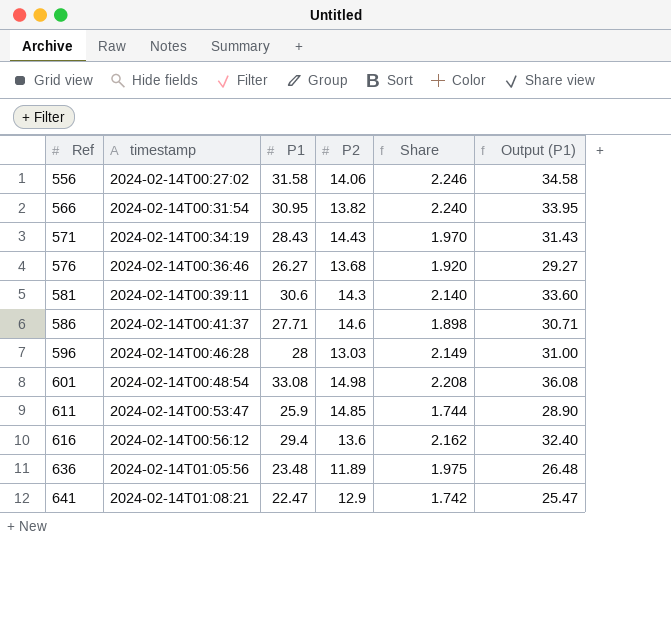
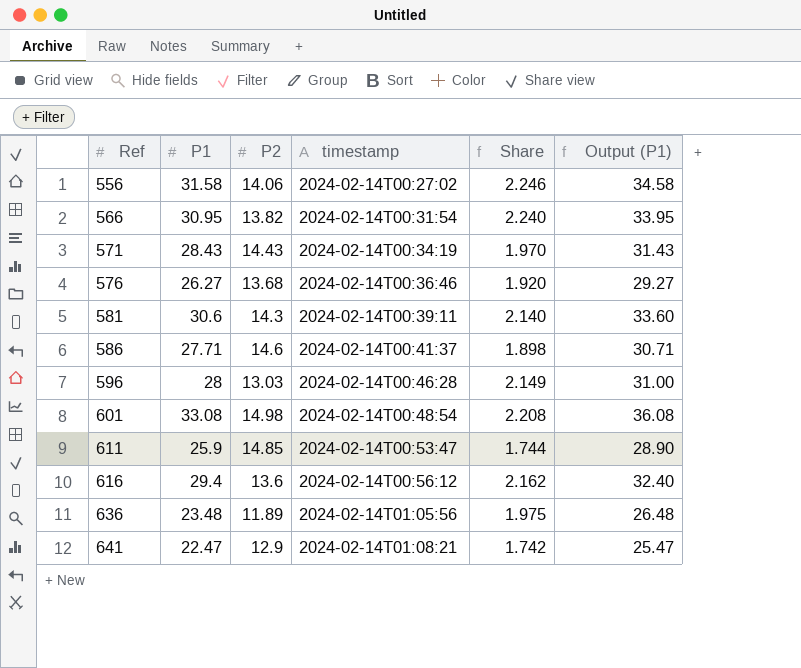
column timestamp | position: 2 -> 4

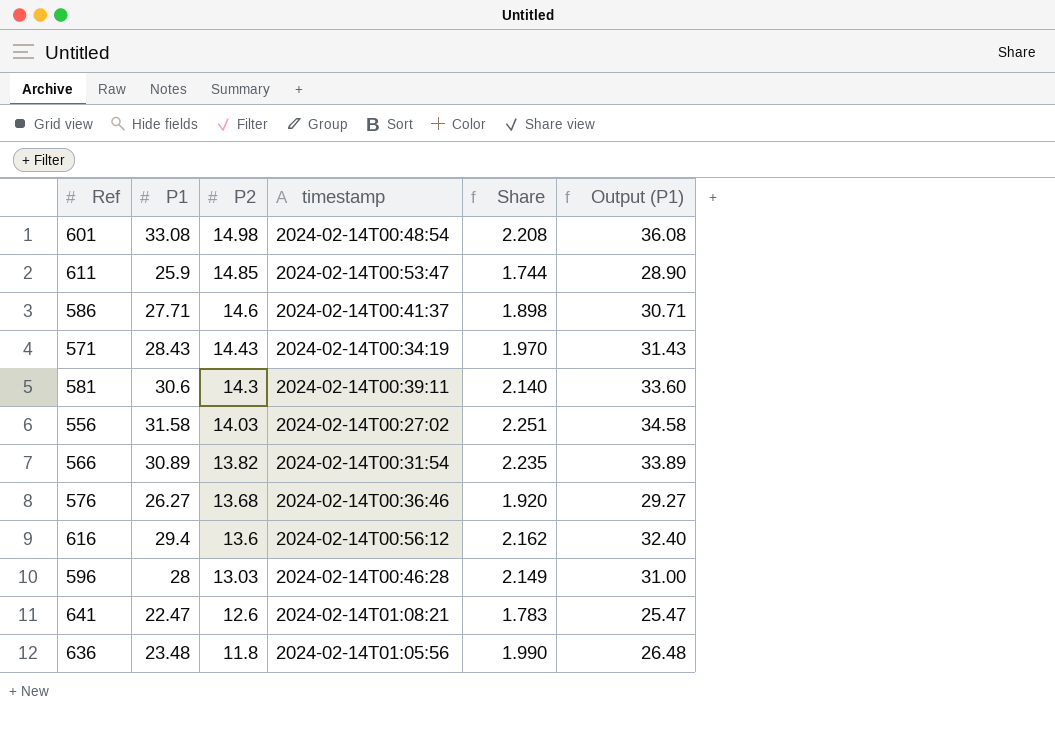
row order: Ref ascending -> P2 descending
556 | P2: 14.06 -> 14.03
556 | Share: 2.246 -> 2.251
566 | P1: 30.95 -> 30.89
566 | Share: 2.240 -> 2.235
566 | Output (P1): 33.95 -> 33.89
641 | P2: 12.9 -> 12.6
641 | Share: 1.742 -> 1.783
636 | P2: 11.89 -> 11.8
636 | Share: 1.975 -> 1.990

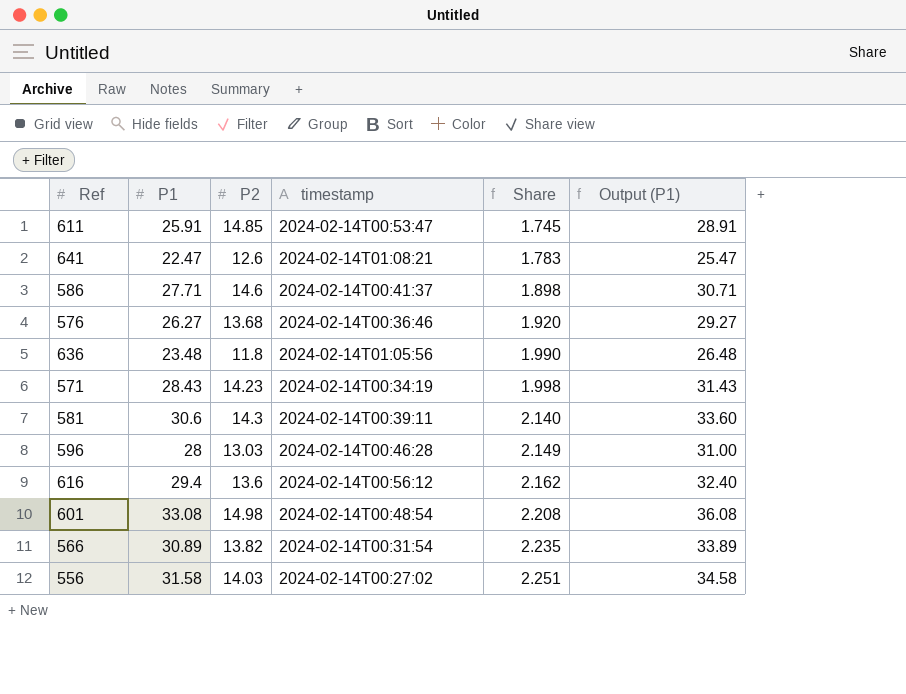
row order: P2 descending -> Share ascending
611 | P1: 25.9 -> 25.91
611 | Share: 1.744 -> 1.745
611 | Output (P1): 28.90 -> 28.91
571 | P2: 14.43 -> 14.23
571 | Share: 1.970 -> 1.998

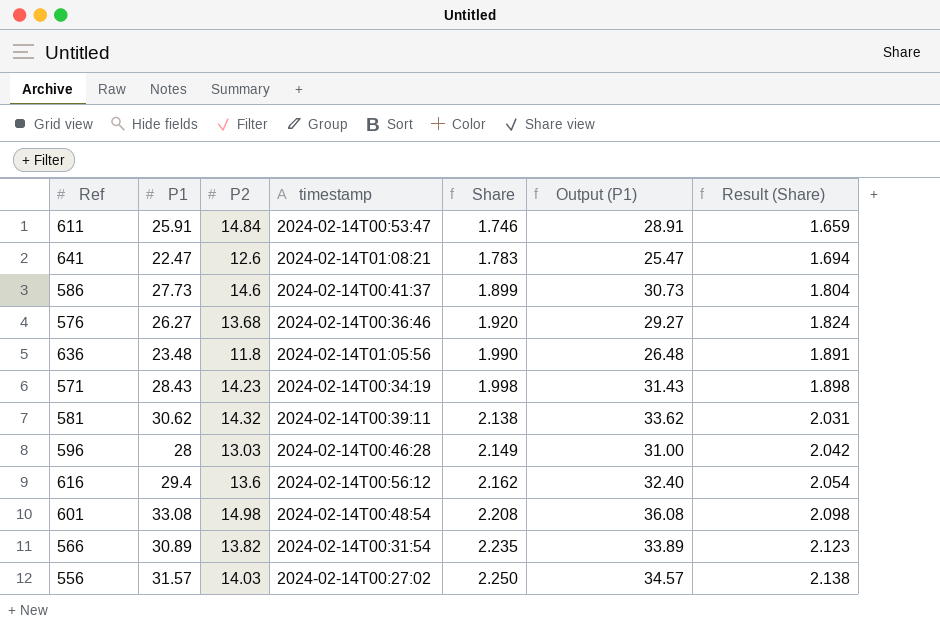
column Result (Share) | formula: none -> [Share] * 0.95
611 | P2: 14.85 -> 14.84
611 | Share: 1.745 -> 1.746
586 | P1: 27.71 -> 27.73
586 | Share: 1.898 -> 1.899
586 | Output (P1): 30.71 -> 30.73
581 | P1: 30.6 -> 30.62
581 | P2: 14.3 -> 14.32
581 | Share: 2.140 -> 2.138
581 | Output (P1): 33.60 -> 33.62
556 | P1: 31.58 -> 31.57
556 | Share: 2.251 -> 2.250
556 | Output (P1): 34.58 -> 34.57

